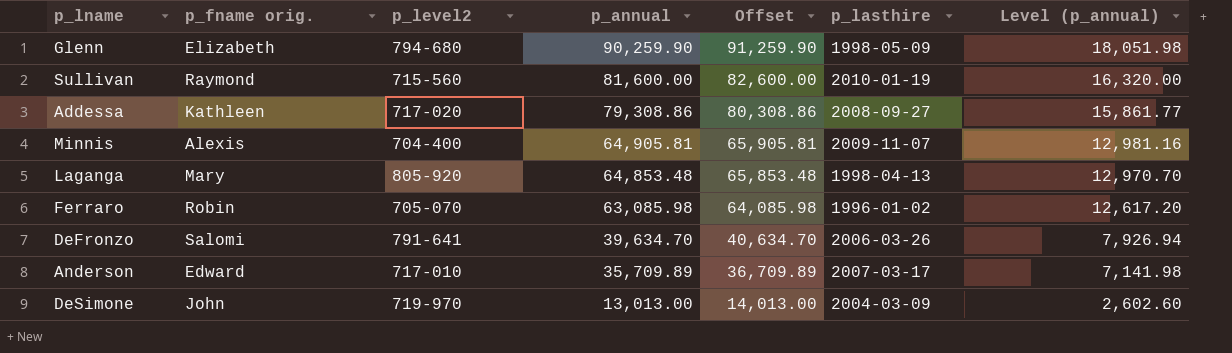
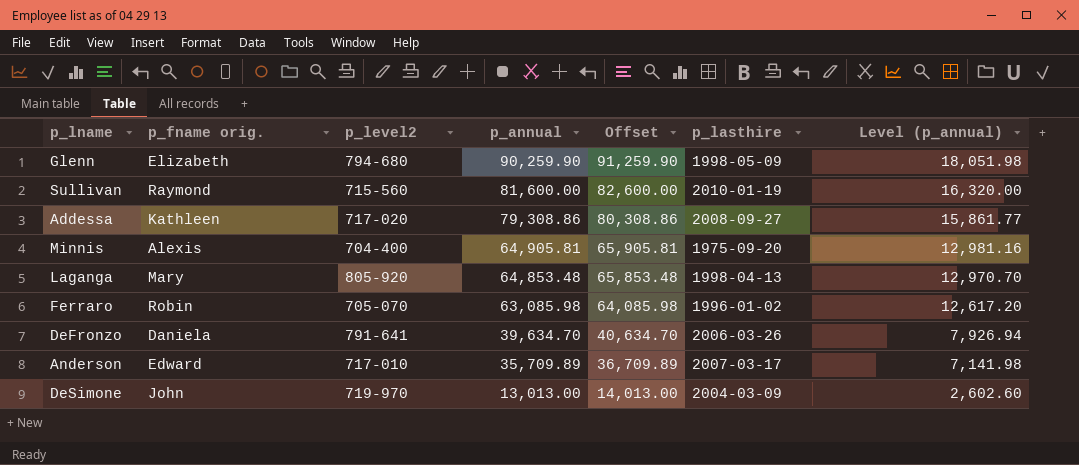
Minnis | p_lasthire: 2009-11-07 -> 1975-09-20
DeFronzo | p_fname orig.: Salomi -> Daniela

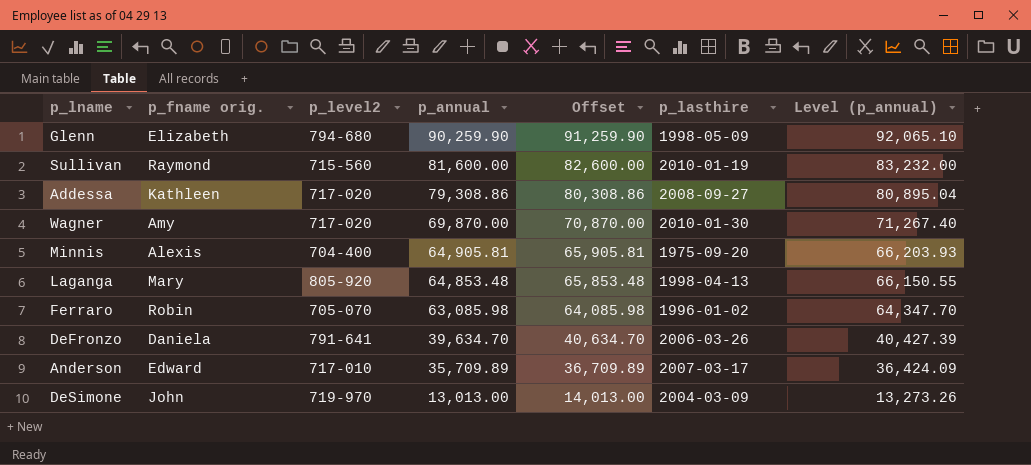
column Level (p_annual) | formula: [p_annual] * 0.2 -> [p_annual] * 1.02
row Wagner: none -> Amy | 717-020 | 69,870.00 | 70,870.00 | 2010-01-30 | 71,267.40

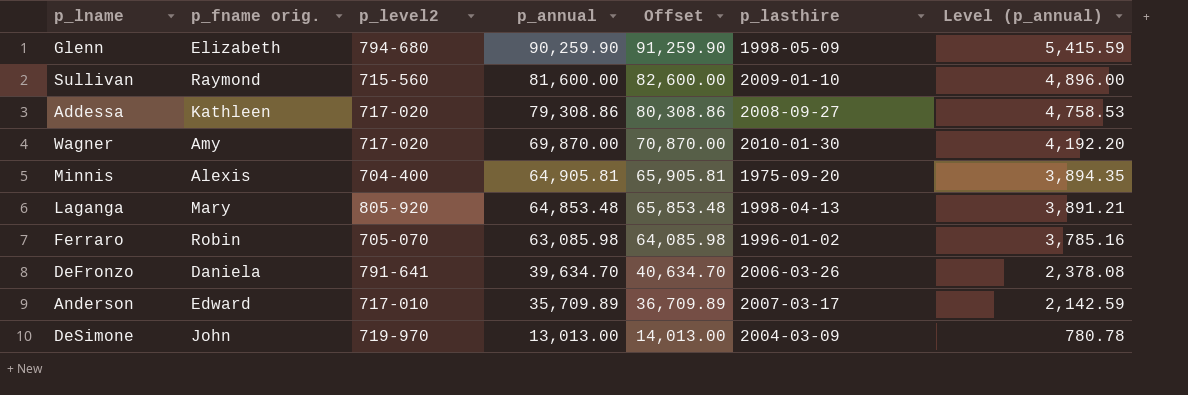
column Level (p_annual) | formula: [p_annual] * 1.02 -> [p_annual] * 0.06
Sullivan | p_lasthire: 2010-01-19 -> 2009-01-10

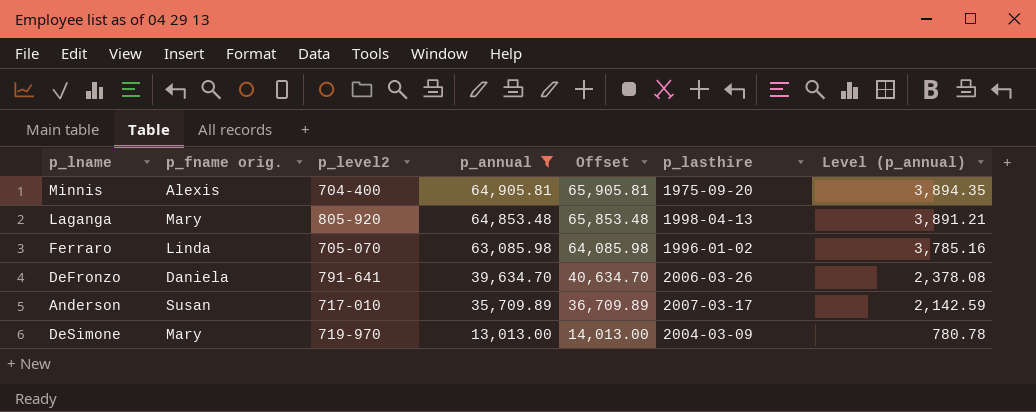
filter: none -> p_annual <= 64,905.81
Ferraro | p_fname orig.: Robin -> Linda
Anderson | p_fname orig.: Edward -> Susan
DeSimone | p_fname orig.: John -> Mary

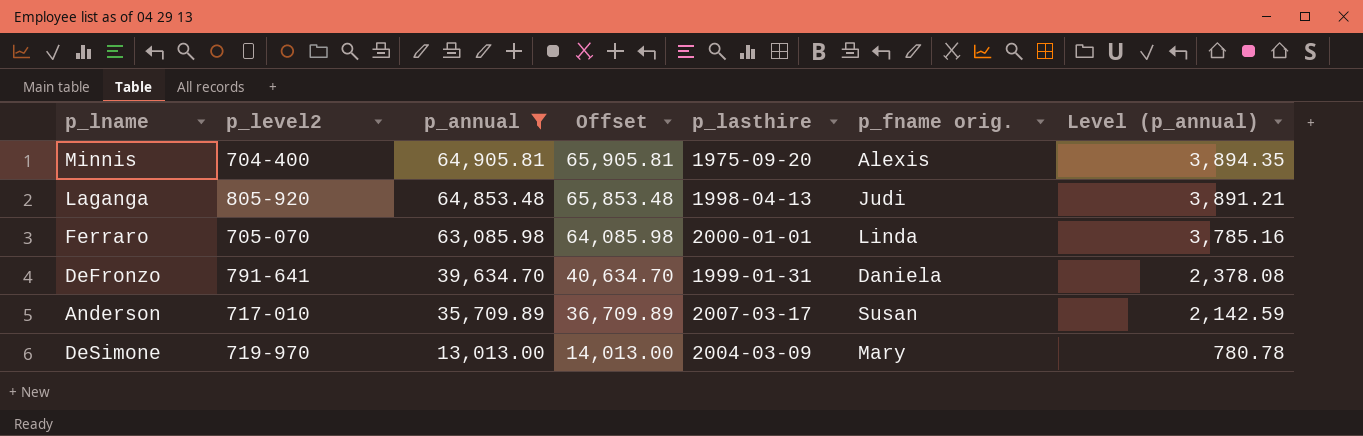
column p_fname orig. | position: 2 -> 6
Laganga | p_fname orig.: Mary -> Judi
Ferraro | p_lasthire: 1996-01-02 -> 2000-01-01
DeFronzo | p_lasthire: 2006-03-26 -> 1999-01-31

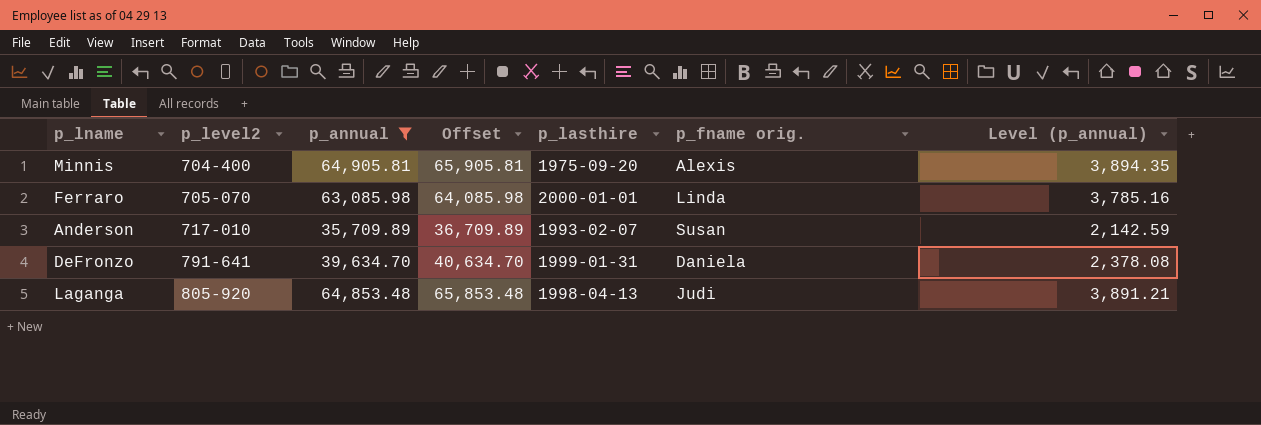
row order: p_annual descending -> p_level2 ascending
row DeSimone: 719-970 | 13,013.00 | 14,013.00 | 2004-03-09 | Mary | 780.78 -> none
Anderson | p_lasthire: 2007-03-17 -> 1993-02-07

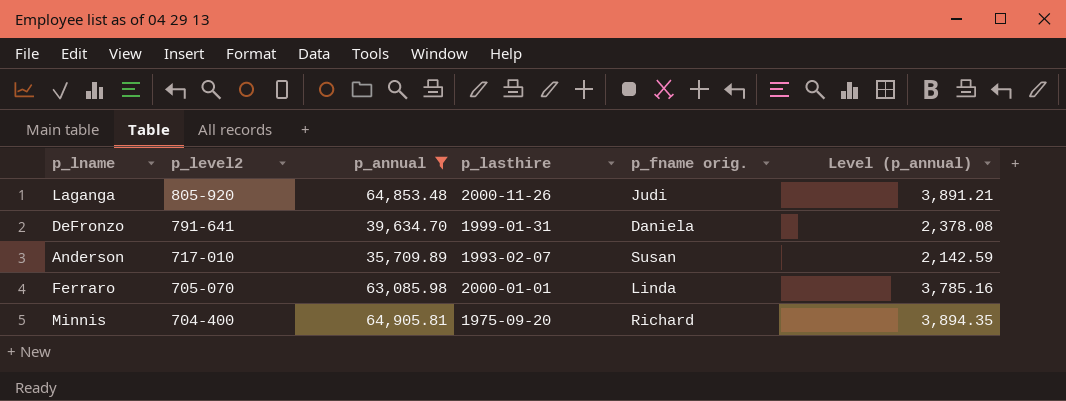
row order: p_level2 ascending -> p_level2 descending
column Offset | formula: [p_annual] + 1000 -> none
Laganga | p_lasthire: 1998-04-13 -> 2000-11-26
Minnis | p_fname orig.: Alexis -> Richard

